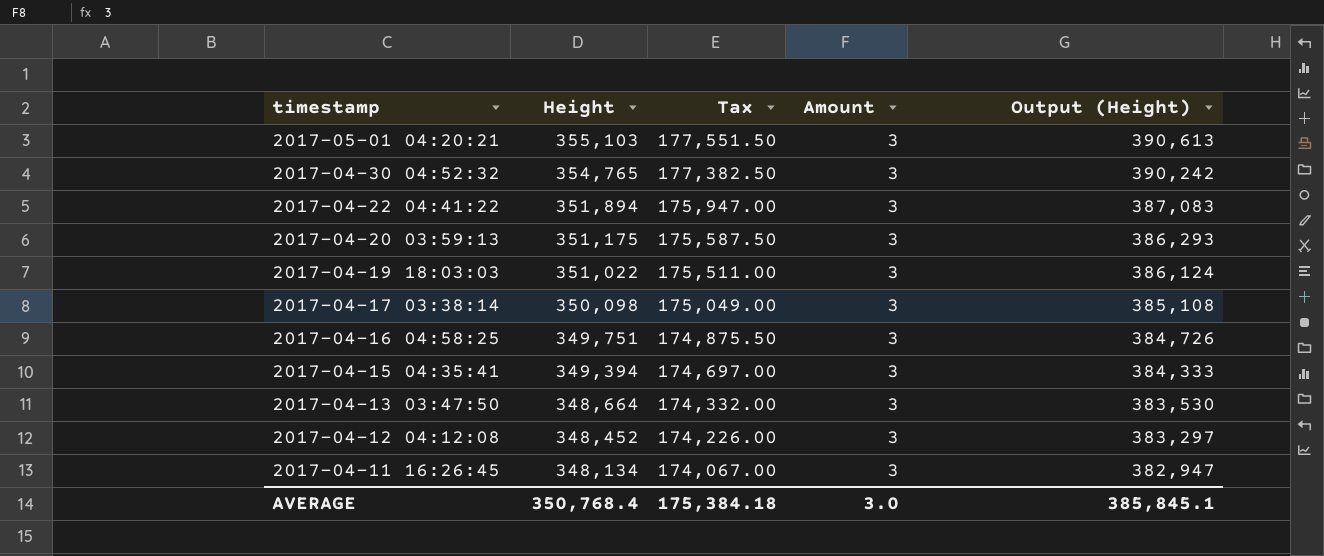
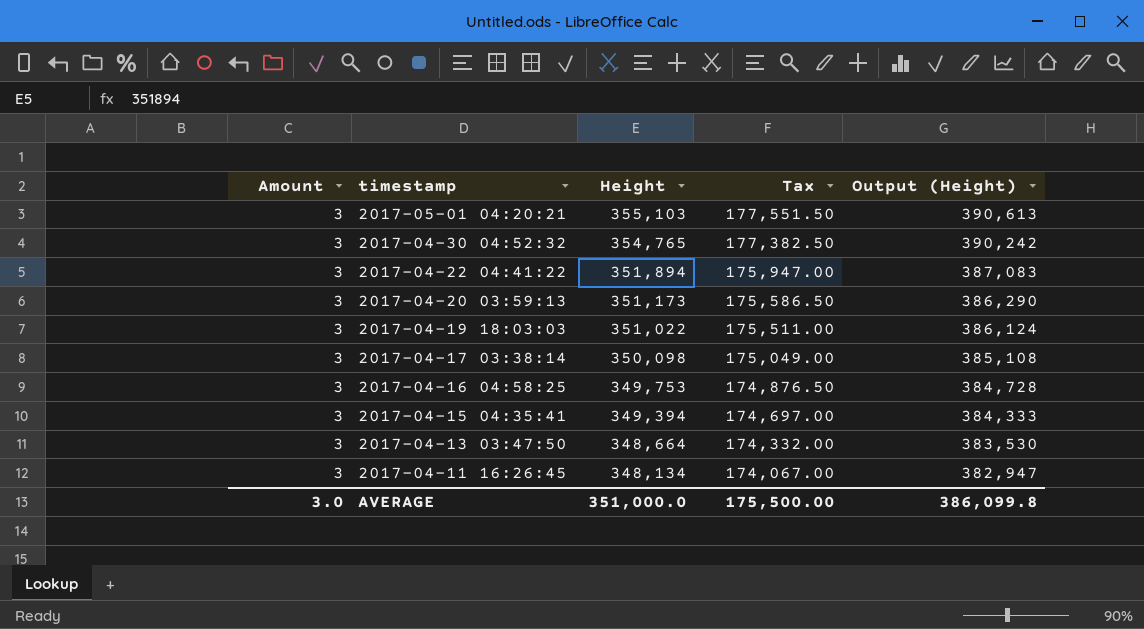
column Amount | position: 4 -> 1
row 2017-04-12 04:12:08: 348,452 | 174,226.00 | 3 | 383,297 -> none
2017-04-20 03:59:13 | Height: 351,175 -> 351,173
2017-04-20 03:59:13 | Tax: 175,587.50 -> 175,586.50
2017-04-20 03:59:13 | Output (Height): 386,293 -> 386,290
2017-04-16 04:58:25 | Height: 349,751 -> 349,753
2017-04-16 04:58:25 | Tax: 174,875.50 -> 174,876.50
2017-04-16 04:58:25 | Output (Height): 384,726 -> 384,728
AVERAGE | Height: 350,768.4 -> 351,000.0
AVERAGE | Tax: 175,384.18 -> 175,500.00
AVERAGE | Output (Height): 385,845.1 -> 386,099.8

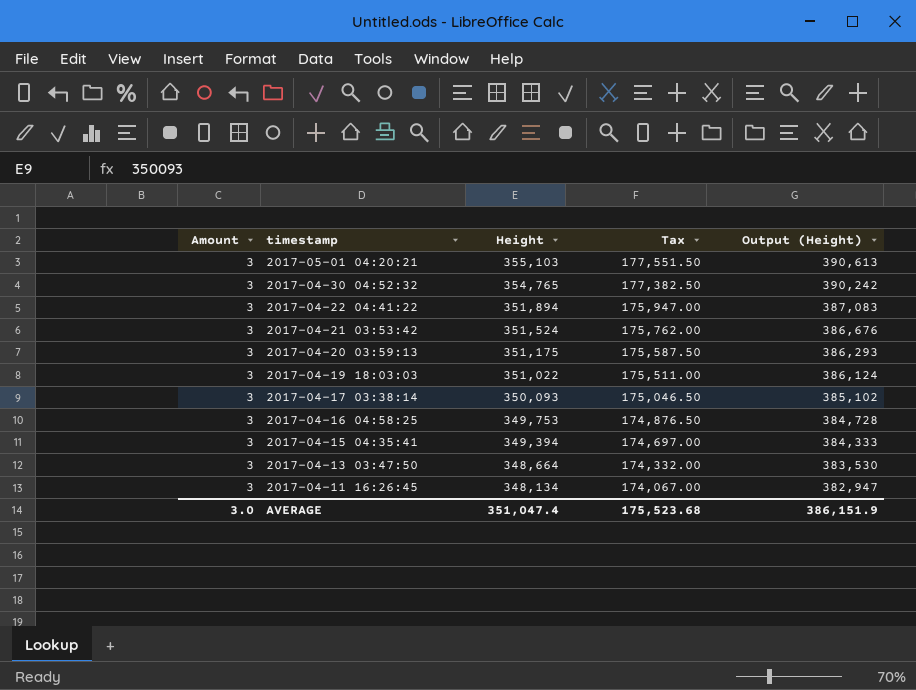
row 2017-04-21 03:53:42: none -> 3 | 351,524 | 175,762.00 | 386,676
2017-04-20 03:59:13 | Height: 351,173 -> 351,175
2017-04-20 03:59:13 | Tax: 175,586.50 -> 175,587.50
2017-04-20 03:59:13 | Output (Height): 386,290 -> 386,293
2017-04-17 03:38:14 | Height: 350,098 -> 350,093
2017-04-17 03:38:14 | Tax: 175,049.00 -> 175,046.50
2017-04-17 03:38:14 | Output (Height): 385,108 -> 385,102
AVERAGE | Height: 351,000.0 -> 351,047.4
AVERAGE | Tax: 175,500.00 -> 175,523.68
AVERAGE | Output (Height): 386,099.8 -> 386,151.9

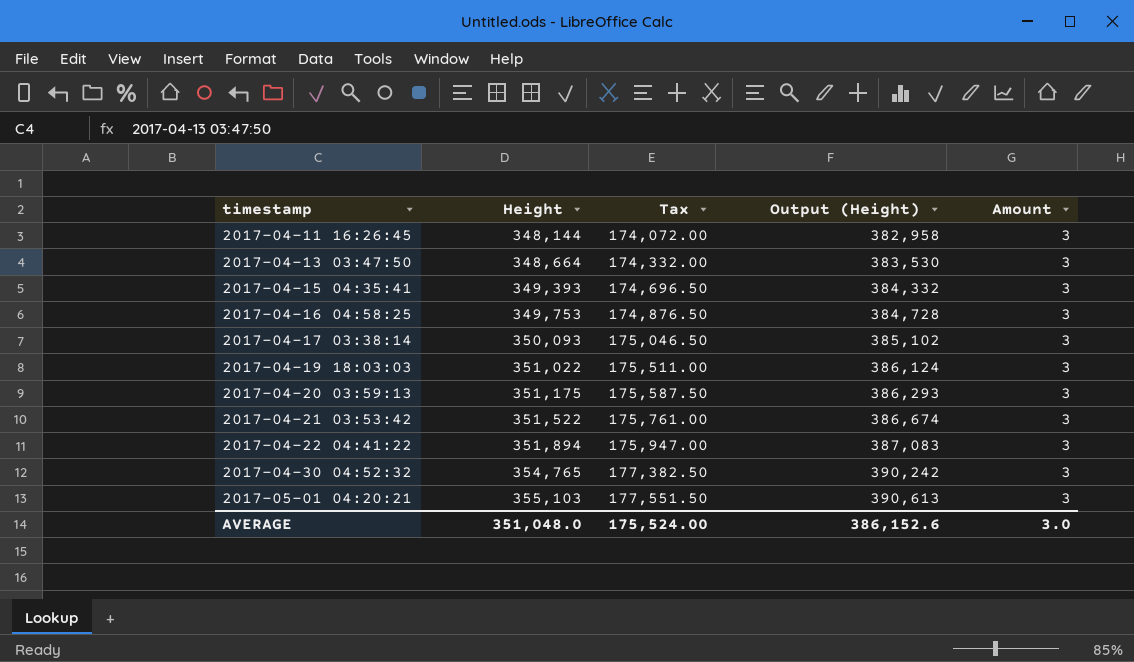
row order: timestamp descending -> timestamp ascending
column Amount | position: 1 -> 5
2017-04-11 16:26:45 | Height: 348,134 -> 348,144
2017-04-11 16:26:45 | Tax: 174,067.00 -> 174,072.00
2017-04-11 16:26:45 | Output (Height): 382,947 -> 382,958
2017-04-15 04:35:41 | Height: 349,394 -> 349,393
2017-04-15 04:35:41 | Tax: 174,697.00 -> 174,696.50
2017-04-15 04:35:41 | Output (Height): 384,333 -> 384,332
2017-04-21 03:53:42 | Height: 351,524 -> 351,522
2017-04-21 03:53:42 | Tax: 175,762.00 -> 175,761.00
2017-04-21 03:53:42 | Output (Height): 386,676 -> 386,674
AVERAGE | Height: 351,047.4 -> 351,048.0
AVERAGE | Tax: 175,523.68 -> 175,524.00
AVERAGE | Output (Height): 386,151.9 -> 386,152.6

